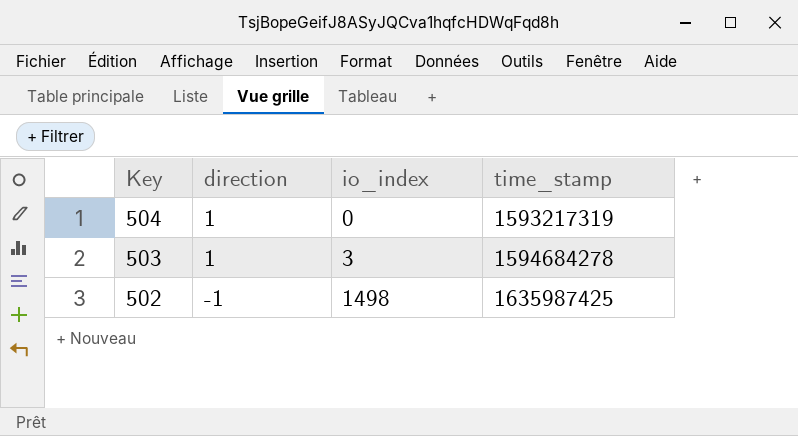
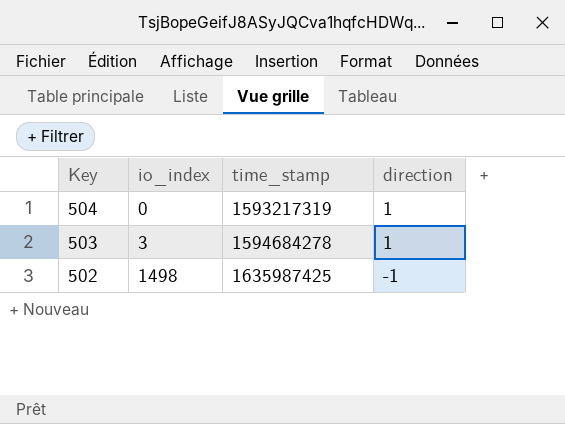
column direction | position: 2 -> 4

